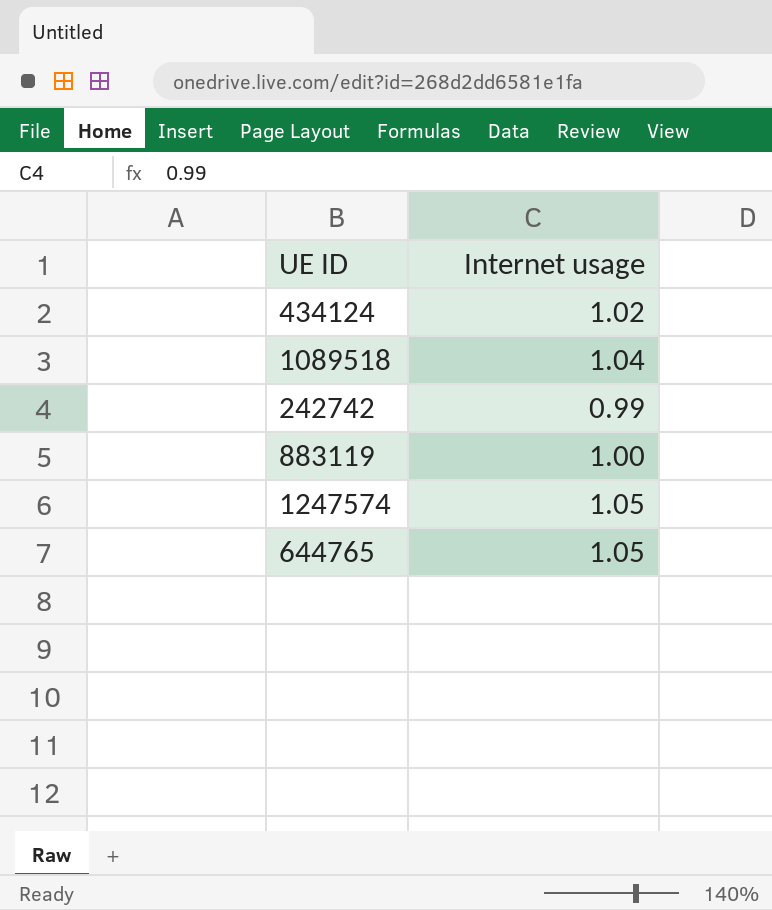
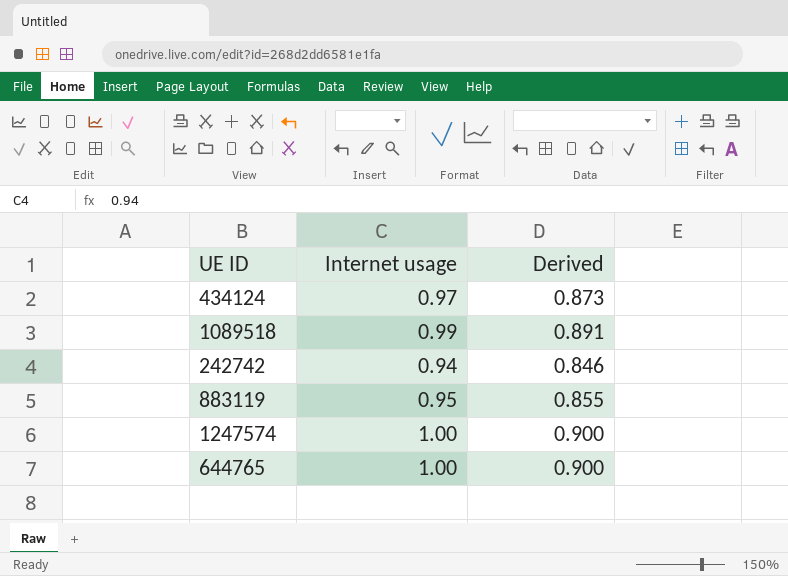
column Derived | formula: none -> [Internet usage] * 0.9
434124 | Internet usage: 1.02 -> 0.97
1089518 | Internet usage: 1.04 -> 0.99
242742 | Internet usage: 0.99 -> 0.94
883119 | Internet usage: 1.00 -> 0.95
1247574 | Internet usage: 1.05 -> 1.00
644765 | Internet usage: 1.05 -> 1.00

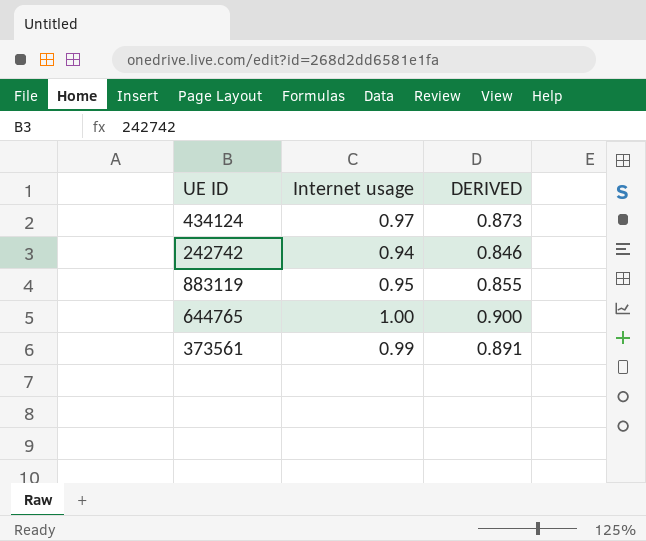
column name: Derived -> DERIVED
row 1089518: 0.99 | 0.891 -> none
row 1247574: 1.00 | 0.900 -> none
row 373561: none -> 0.99 | 0.891

